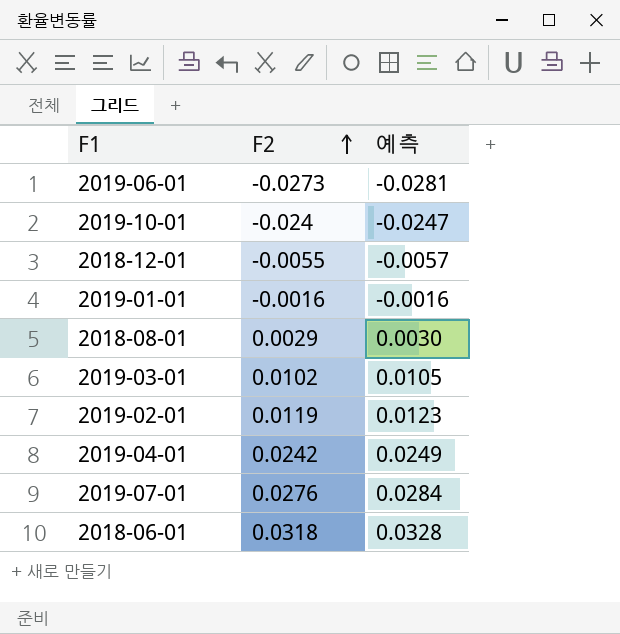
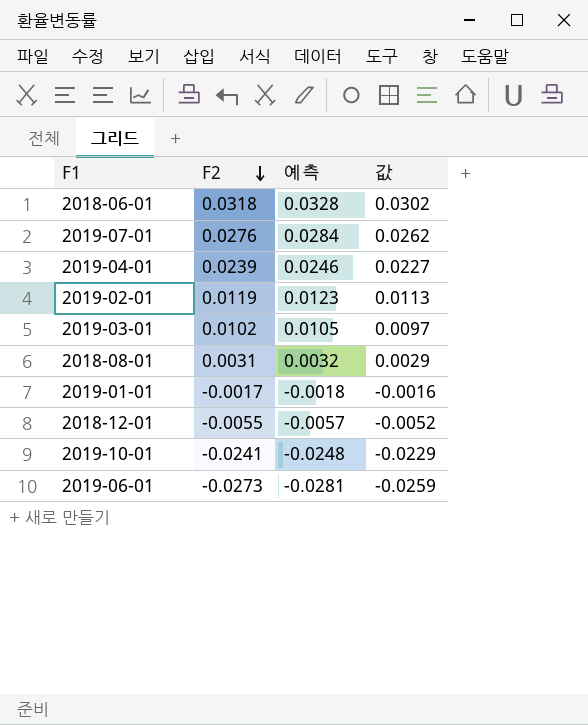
row order: F2 ascending -> F2 descending
column 값 | formula: none -> [F2] * 0.95
2019-04-01 | F2: 0.0242 -> 0.0239
2019-04-01 | 예측: 0.0249 -> 0.0246
2018-08-01 | F2: 0.0029 -> 0.0031
2018-08-01 | 예측: 0.0030 -> 0.0032
2019-01-01 | F2: -0.0016 -> -0.0017
2019-01-01 | 예측: -0.0016 -> -0.0018
2019-10-01 | F2: -0.024 -> -0.0241
2019-10-01 | 예측: -0.0247 -> -0.0248

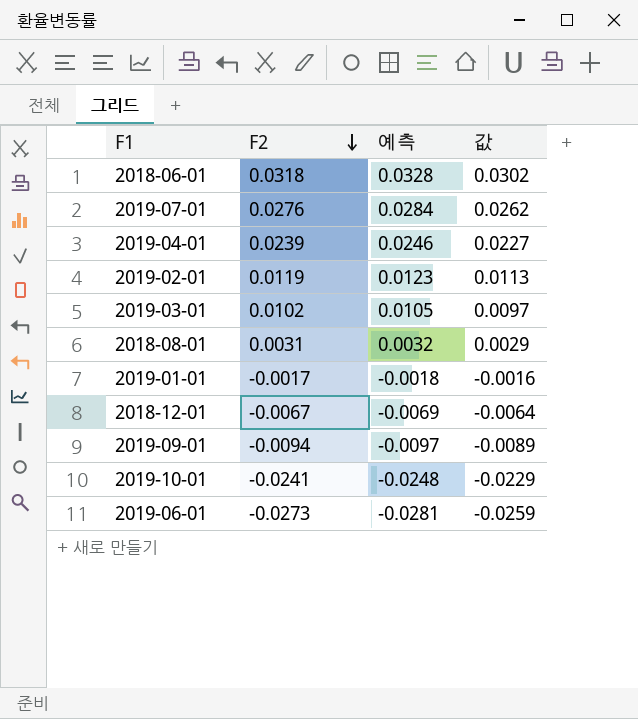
2018-12-01 | F2: -0.0055 -> -0.0067
2018-12-01 | 예측: -0.0057 -> -0.0069
2018-12-01 | 값: -0.0052 -> -0.0064
row 2019-09-01: none -> -0.0094 | -0.0097 | -0.0089

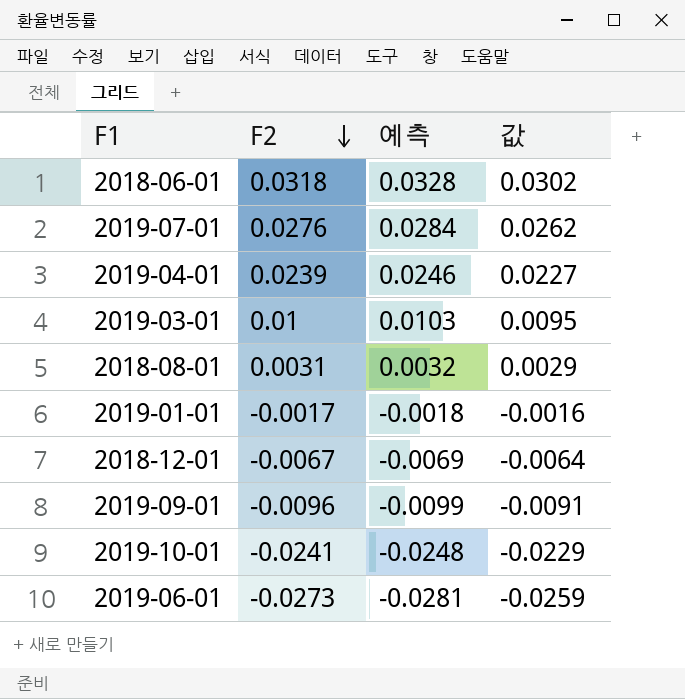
row 2019-02-01: 0.0119 | 0.0123 | 0.0113 -> none
2019-03-01 | F2: 0.0102 -> 0.01
2019-03-01 | 예측: 0.0105 -> 0.0103
2019-03-01 | 값: 0.0097 -> 0.0095
2019-09-01 | F2: -0.0094 -> -0.0096
2019-09-01 | 예측: -0.0097 -> -0.0099
2019-09-01 | 값: -0.0089 -> -0.0091

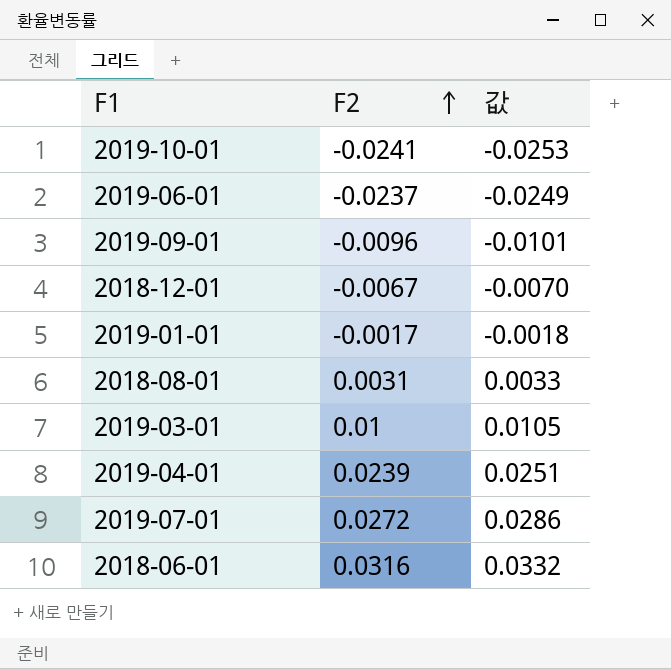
row order: F2 descending -> F2 ascending
column 예측 | formula: [F2] * 1.03 -> none
column 값 | formula: [F2] * 0.95 -> [F2] * 1.05
2019-06-01 | F2: -0.0273 -> -0.0237
2019-07-01 | F2: 0.0276 -> 0.0272
2018-06-01 | F2: 0.0318 -> 0.0316

